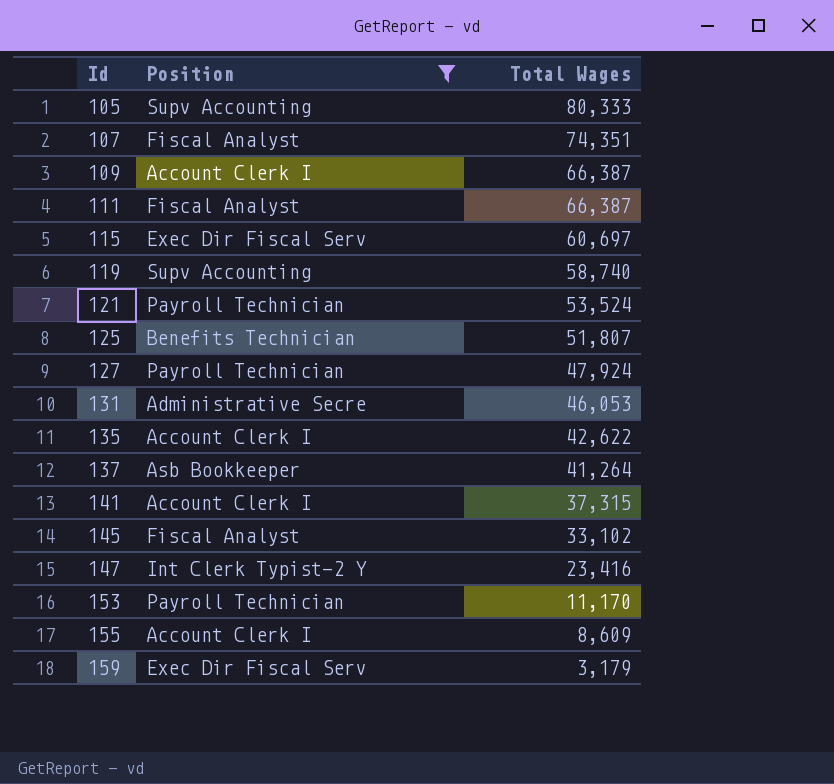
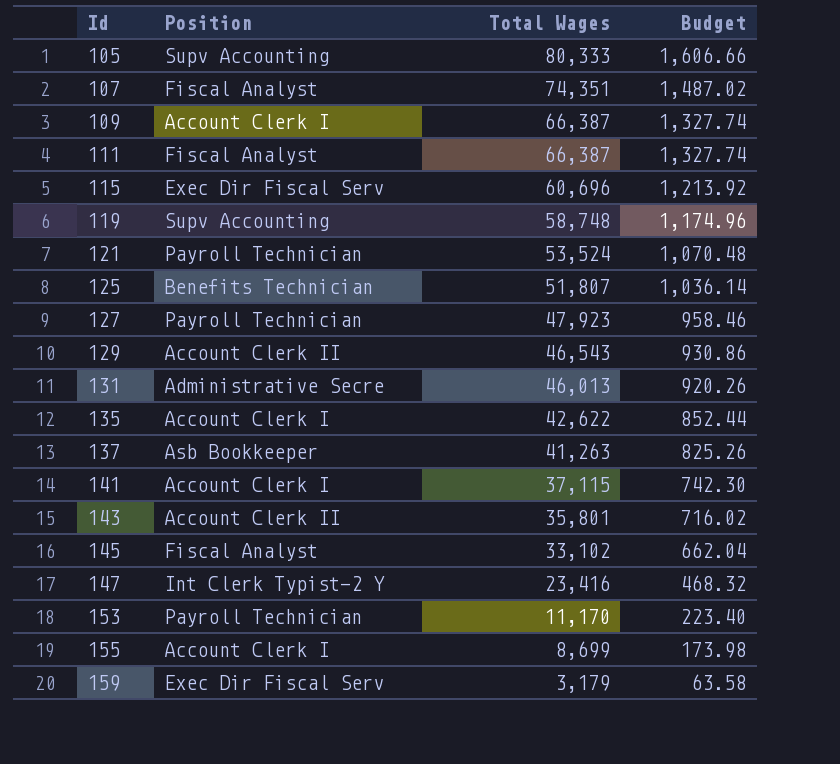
filter: Position != Account Clerk II -> none
column Budget | formula: none -> [Total Wages] * 0.02
115 | Total Wages: 60,697 -> 60,696
119 | Total Wages: 58,740 -> 58,748
127 | Total Wages: 47,924 -> 47,923
131 | Total Wages: 46,053 -> 46,013
137 | Total Wages: 41,264 -> 41,263
141 | Total Wages: 37,315 -> 37,115
155 | Total Wages: 8,609 -> 8,699

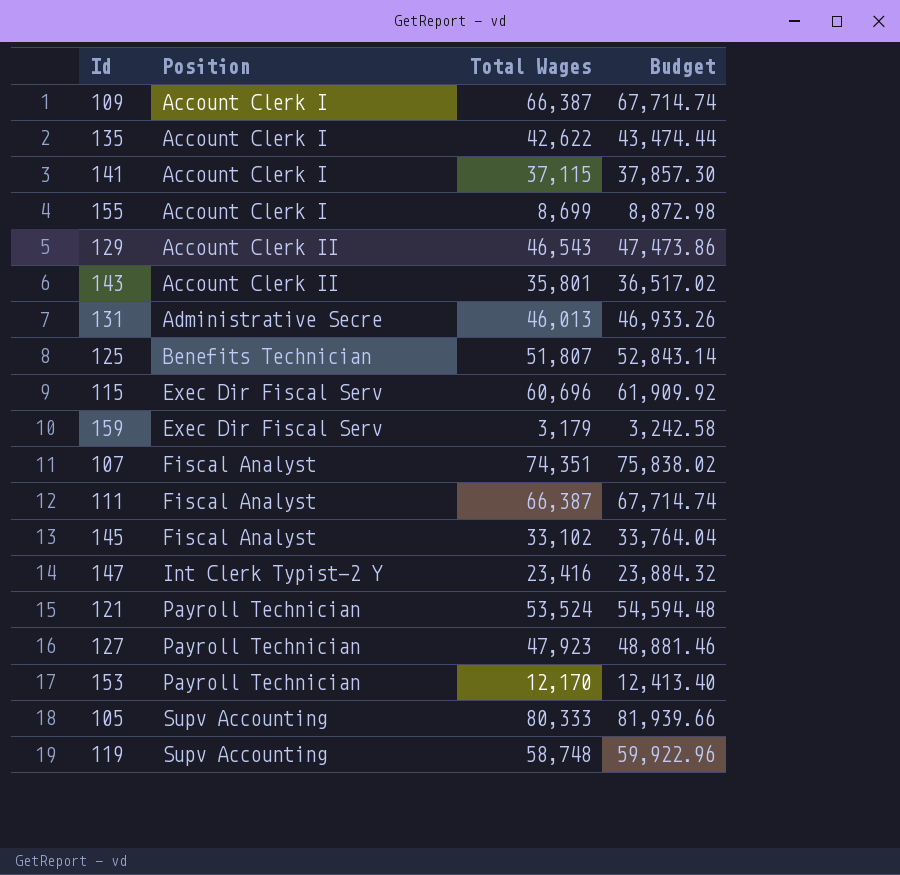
row order: Id ascending -> Position ascending
column Budget | formula: [Total Wages] * 0.02 -> [Total Wages] * 1.02
row 137: Asb Bookkeeper | 41,263 | 825.26 -> none
153 | Total Wages: 11,170 -> 12,170

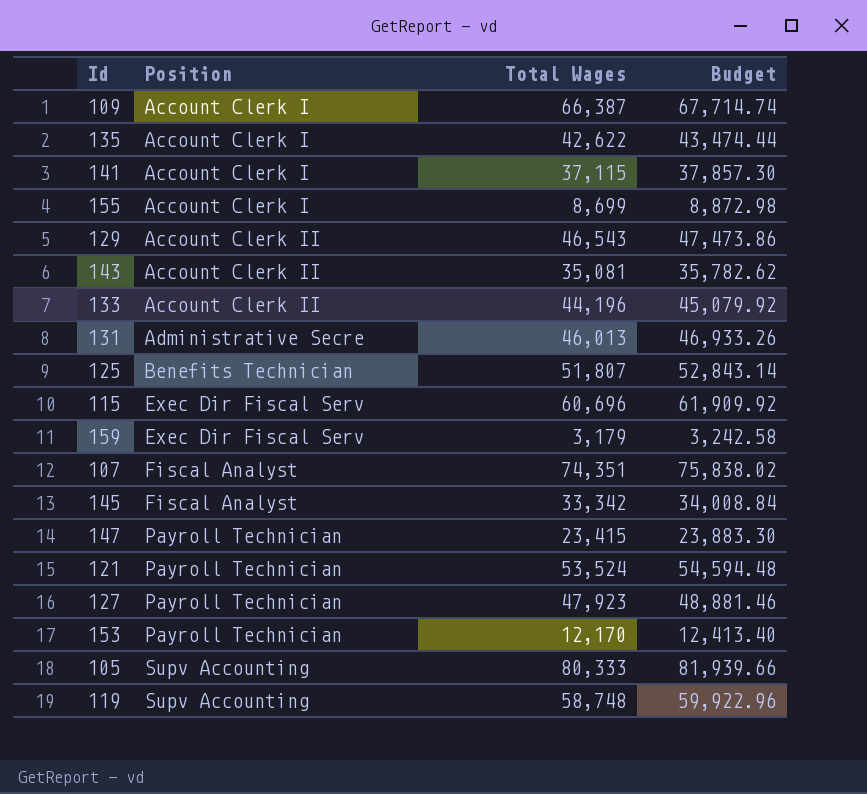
row 111: Fiscal Analyst | 66,387 | 67,714.74 -> none
143 | Total Wages: 35,801 -> 35,081
143 | Budget: 36,517.02 -> 35,782.62
row 133: none -> Account Clerk II | 44,196 | 45,079.92
145 | Total Wages: 33,102 -> 33,342
145 | Budget: 33,764.04 -> 34,008.84
147 | Position: Int Clerk Typist-2 Y -> Payroll Technician
147 | Total Wages: 23,416 -> 23,415
147 | Budget: 23,884.32 -> 23,883.30

